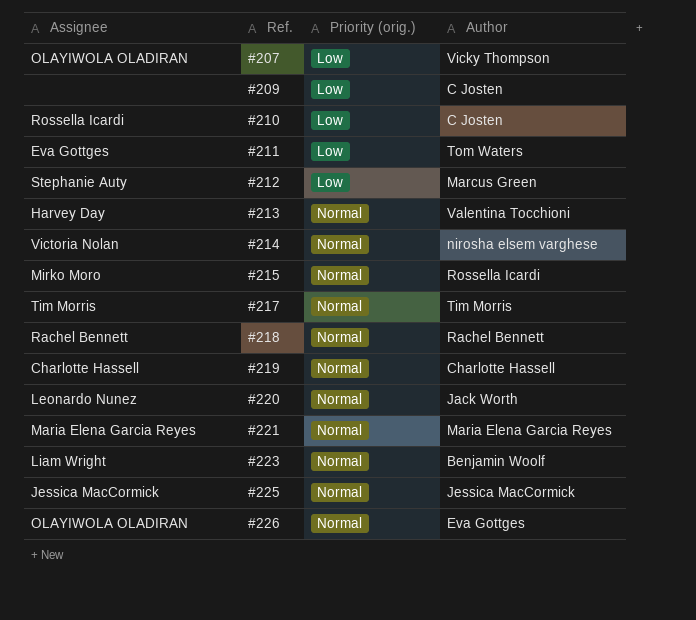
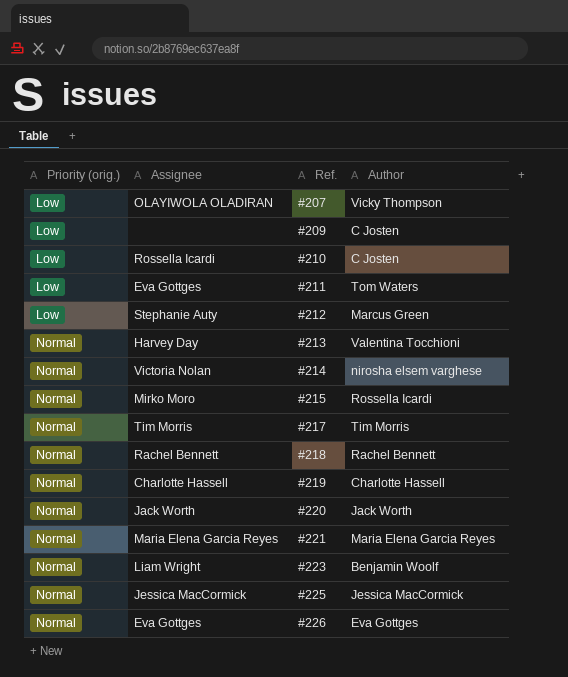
column Priority (orig.) | position: 3 -> 1
#220 | Assignee: Leonardo Nunez -> Jack Worth
#226 | Assignee: OLAYIWOLA OLADIRAN -> Eva Gottges

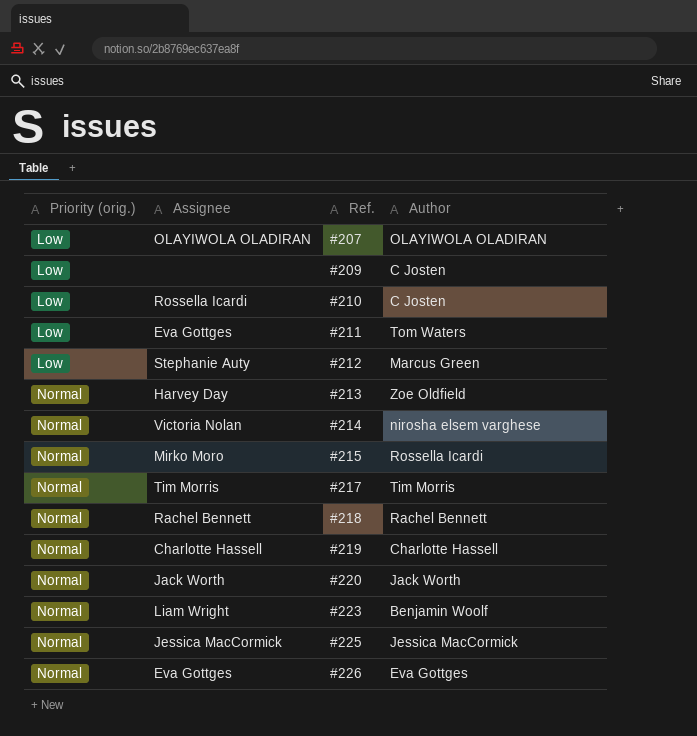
row #221: Normal | Maria Elena Garcia Reyes | Maria Elena Garcia Reyes -> none
#207 | Author: Vicky Thompson -> OLAYIWOLA OLADIRAN
#213 | Author: Valentina Tocchioni -> Zoe Oldfield

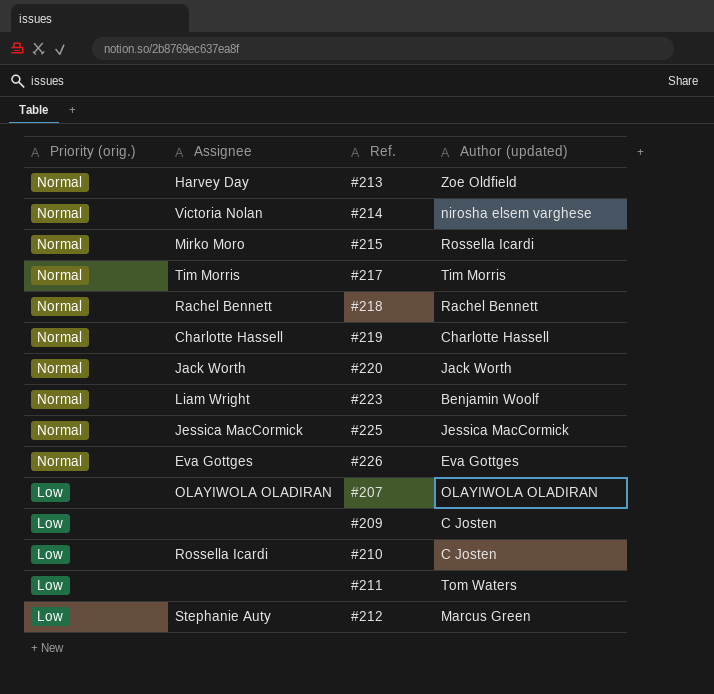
row order: Priority (orig.) ascending -> Priority (orig.) descending
column name: Author -> Author (updated)
#211 | Assignee: Eva Gottges -> none

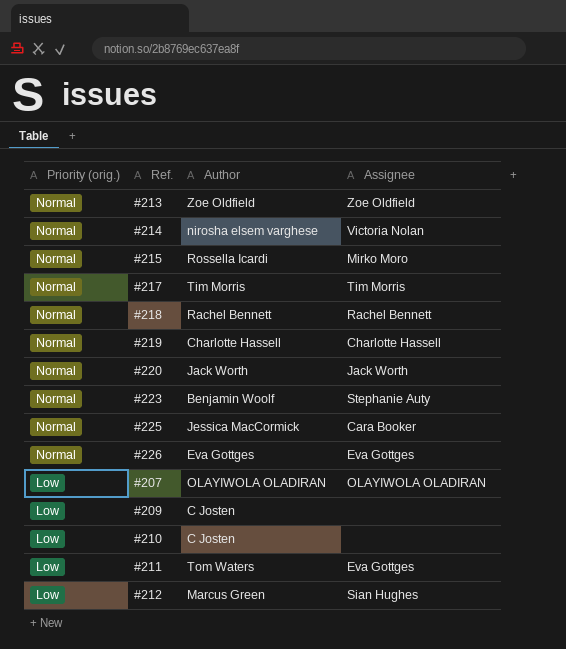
column name: Author (updated) -> Author
column Assignee | position: 2 -> 4
#213 | Assignee: Harvey Day -> Zoe Oldfield
#223 | Assignee: Liam Wright -> Stephanie Auty
#225 | Assignee: Jessica MacCormick -> Cara Booker
#210 | Assignee: Rossella Icardi -> none
#211 | Assignee: none -> Eva Gottges
#212 | Assignee: Stephanie Auty -> Sian Hughes

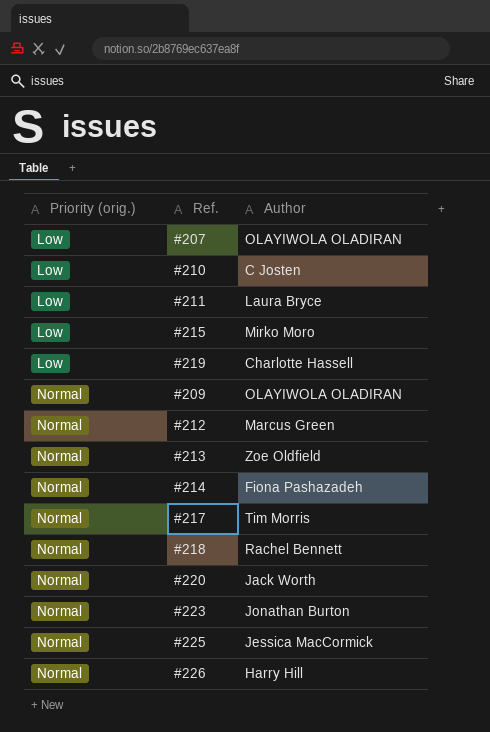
row order: Priority (orig.) descending -> Priority (orig.) ascending
column Assignee | position: 4 -> none
#211 | Author: Tom Waters -> Laura Bryce
#215 | Priority (orig.): Normal -> Low
#215 | Author: Rossella Icardi -> Mirko Moro
#219 | Priority (orig.): Normal -> Low
#209 | Priority (orig.): Low -> Normal
#209 | Author: C Josten -> OLAYIWOLA OLADIRAN
#212 | Priority (orig.): Low -> Normal
#214 | Author: nirosha elsem varghese -> Fiona Pashazadeh
#223 | Author: Benjamin Woolf -> Jonathan Burton
#226 | Author: Eva Gottges -> Harry Hill

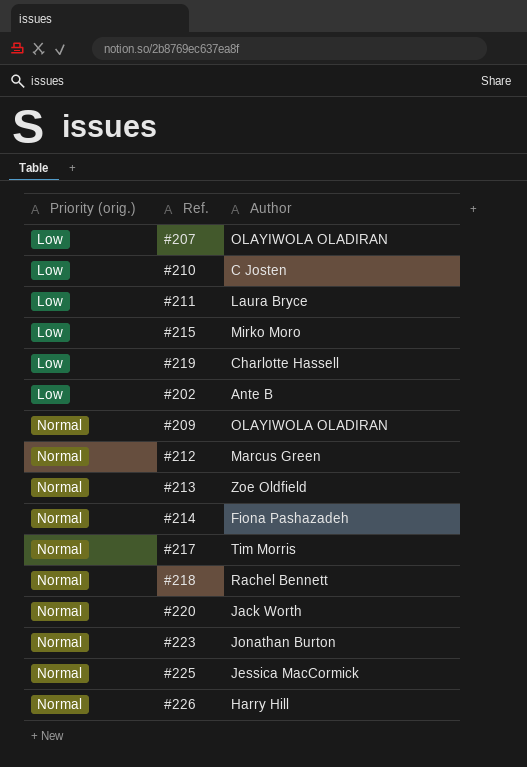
row #202: none -> Low | Ante B

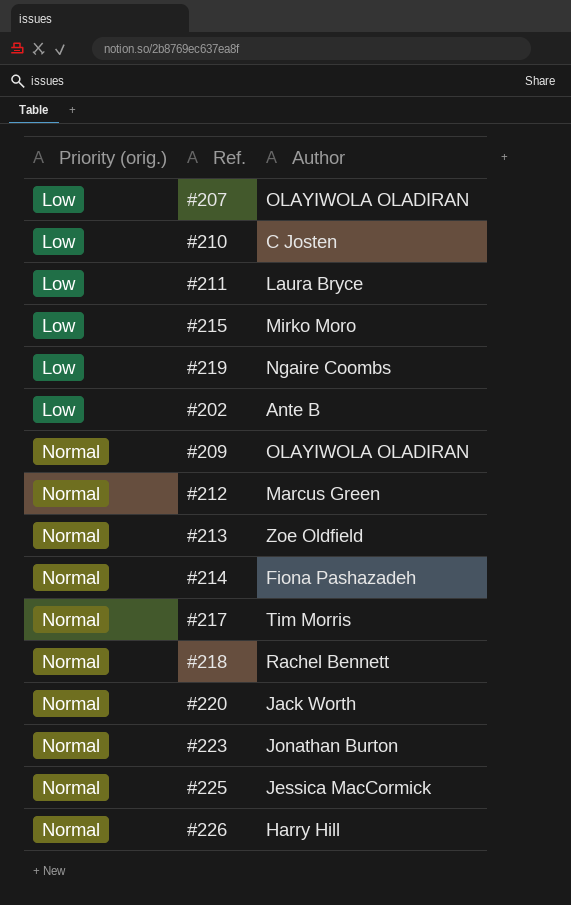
#219 | Author: Charlotte Hassell -> Ngaire Coombs

